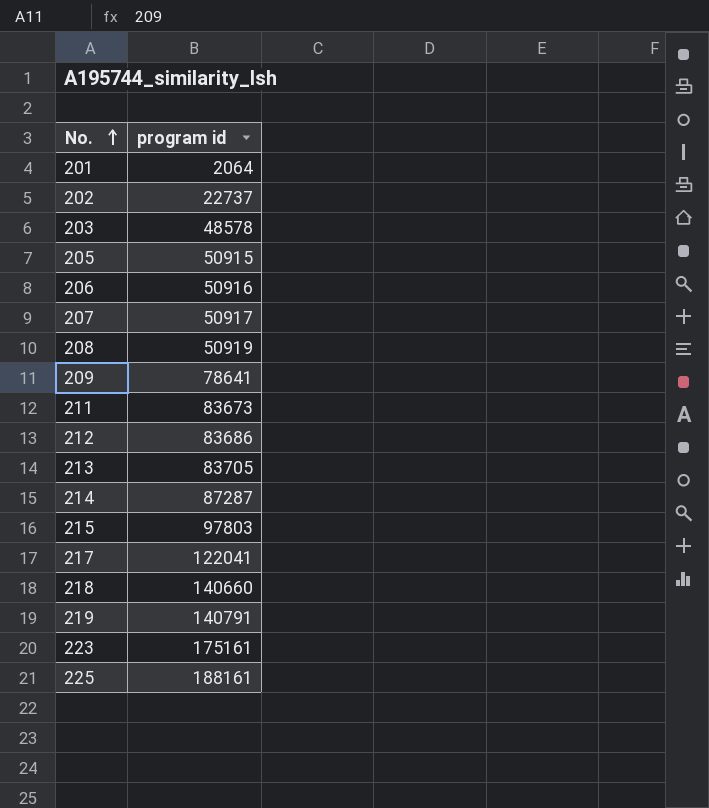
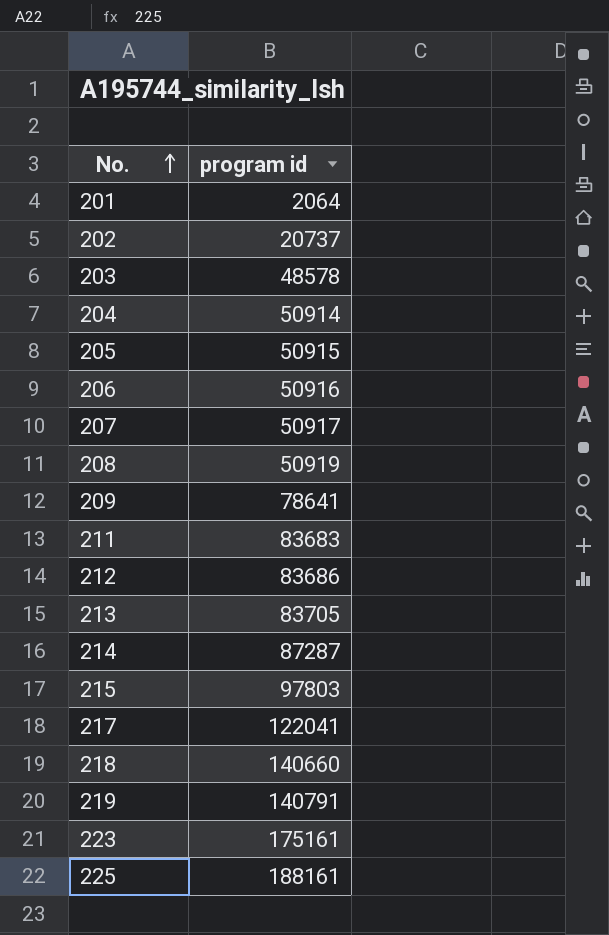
202 | program id: 22737 -> 20737
row 204: none -> 50914
211 | program id: 83673 -> 83683

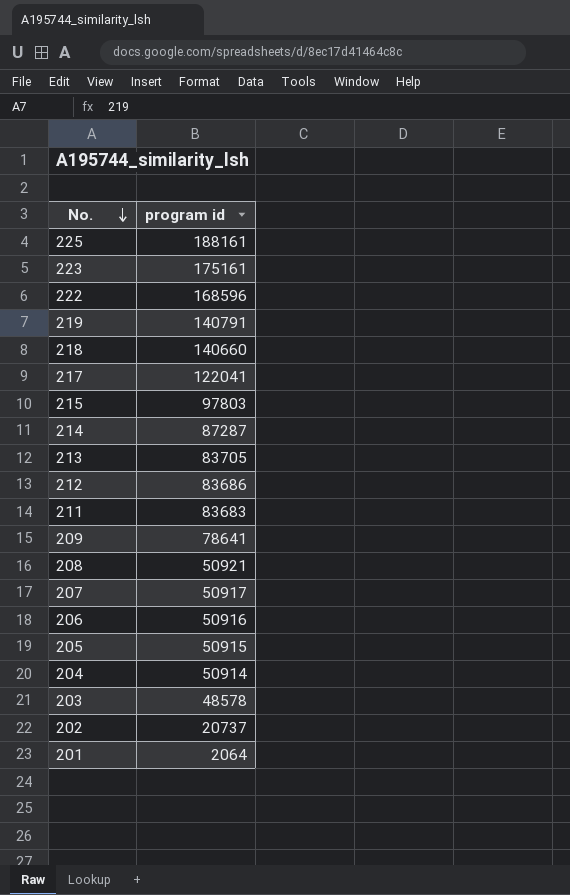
row order: No. ascending -> No. descending
row 222: none -> 168596
208 | program id: 50919 -> 50921

